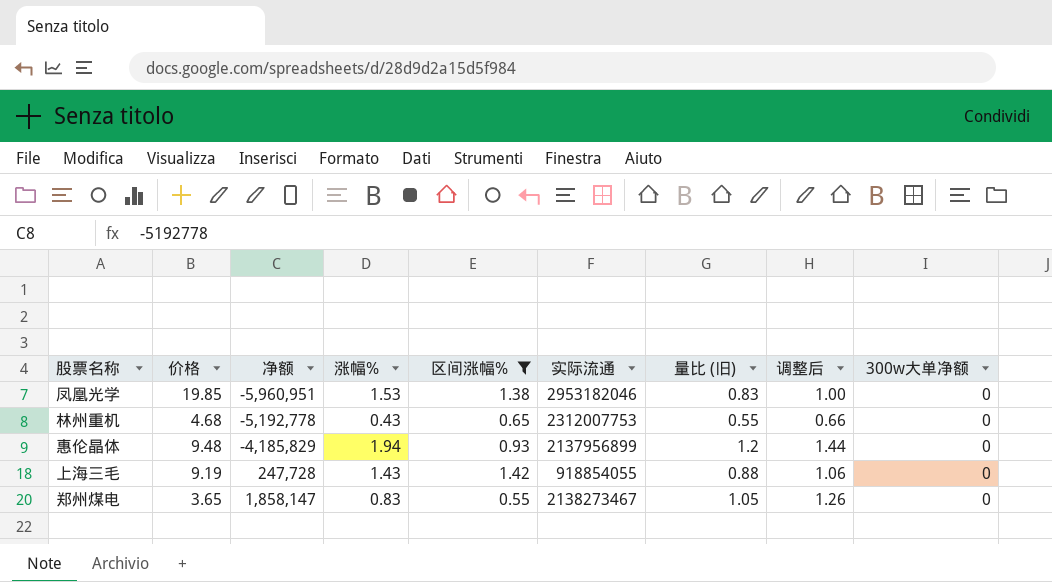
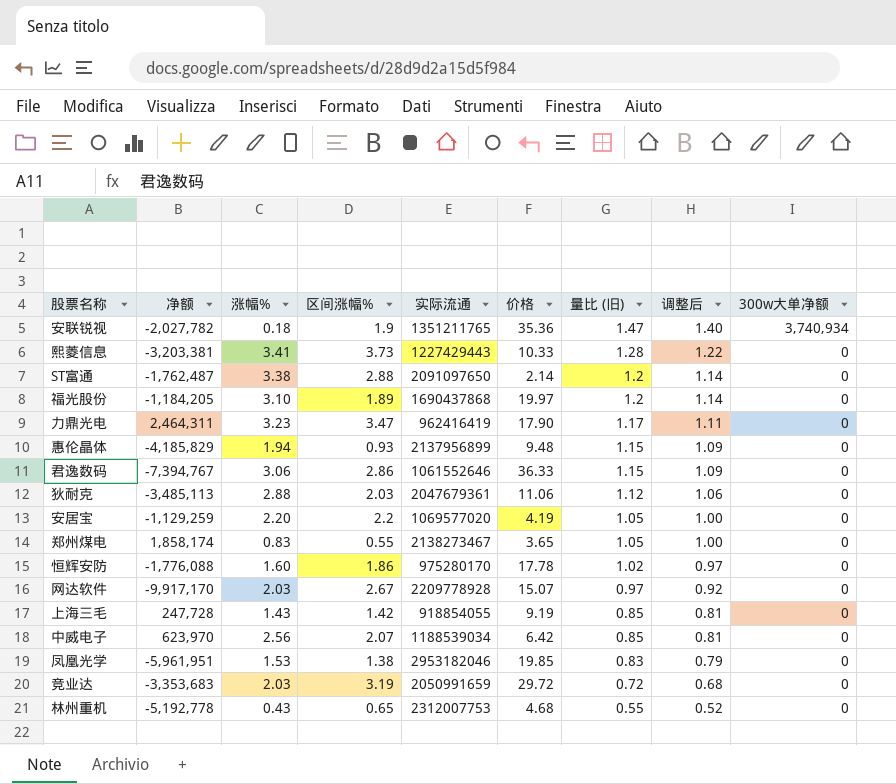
filter: 区间涨幅% <= 1.42 -> none
row order: 净额 ascending -> 量比 (旧) descending
column 价格 | position: 2 -> 6
column 调整后 | formula: [量比 (旧)] * 1.2 -> [量比 (旧)] * 0.95
惠伦晶体 | 量比 (旧): 1.2 -> 1.15
郑州煤电 | 净额: 1,858,147 -> 1,858,174
上海三毛 | 量比 (旧): 0.88 -> 0.85
凤凰光学 | 净额: -5,960,951 -> -5,961,951

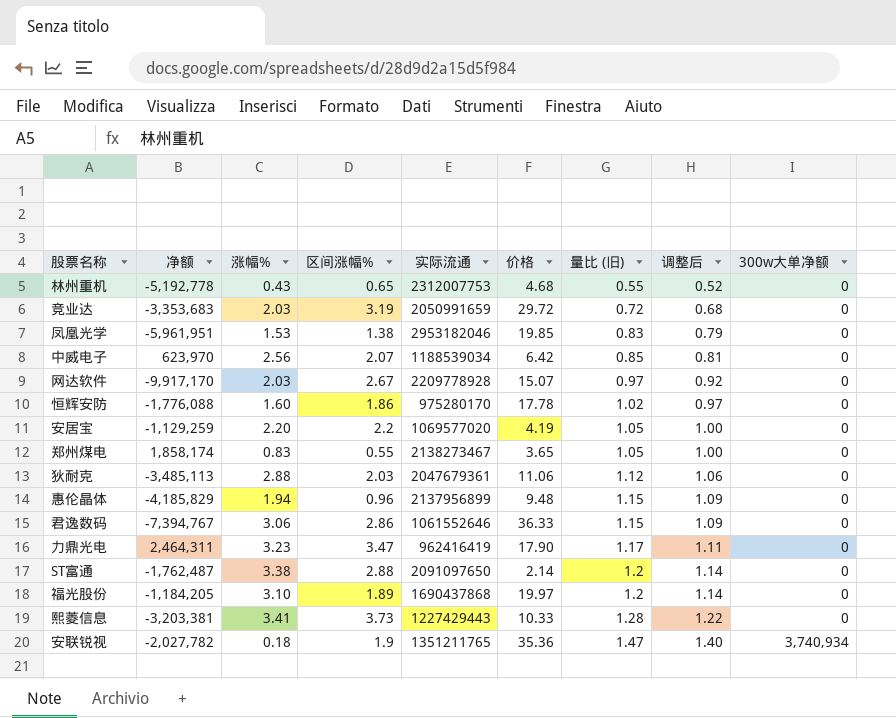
row order: 量比 (旧) descending -> 量比 (旧) ascending
row 上海三毛: 247,728 | 1.43 | 1.42 | 918854055 | 9.19 | 0.85 | 0.81 | 0 -> none
惠伦晶体 | 区间涨幅%: 0.93 -> 0.96

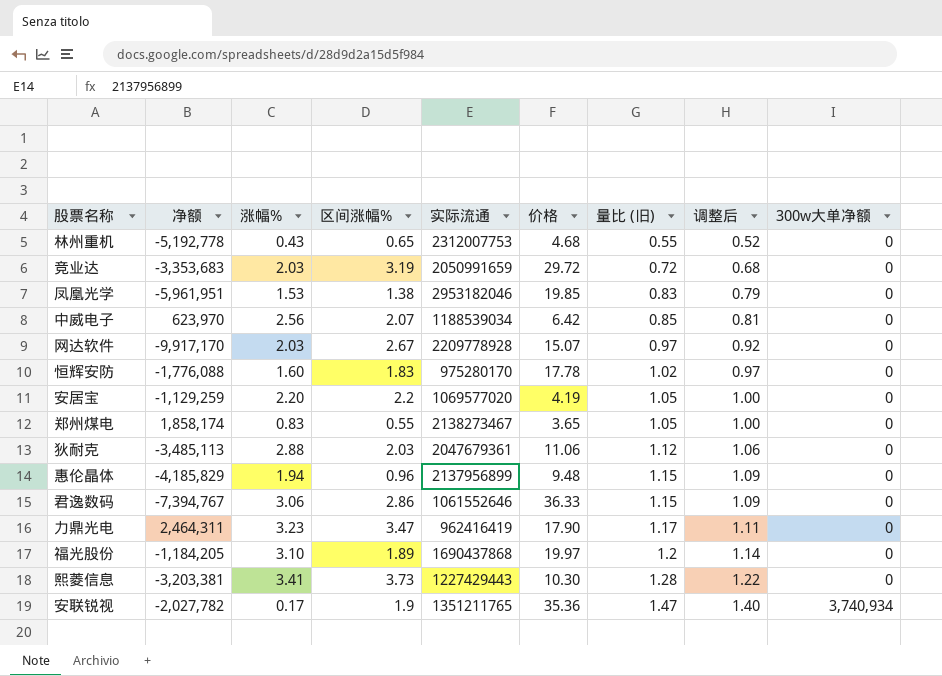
row ST富通: -1,762,487 | 3.38 | 2.88 | 2091097650 | 2.14 | 1.2 | 1.14 | 0 -> none
恒辉安防 | 区间涨幅%: 1.86 -> 1.83
熙菱信息 | 价格: 10.33 -> 10.30
安联锐视 | 涨幅%: 0.18 -> 0.17

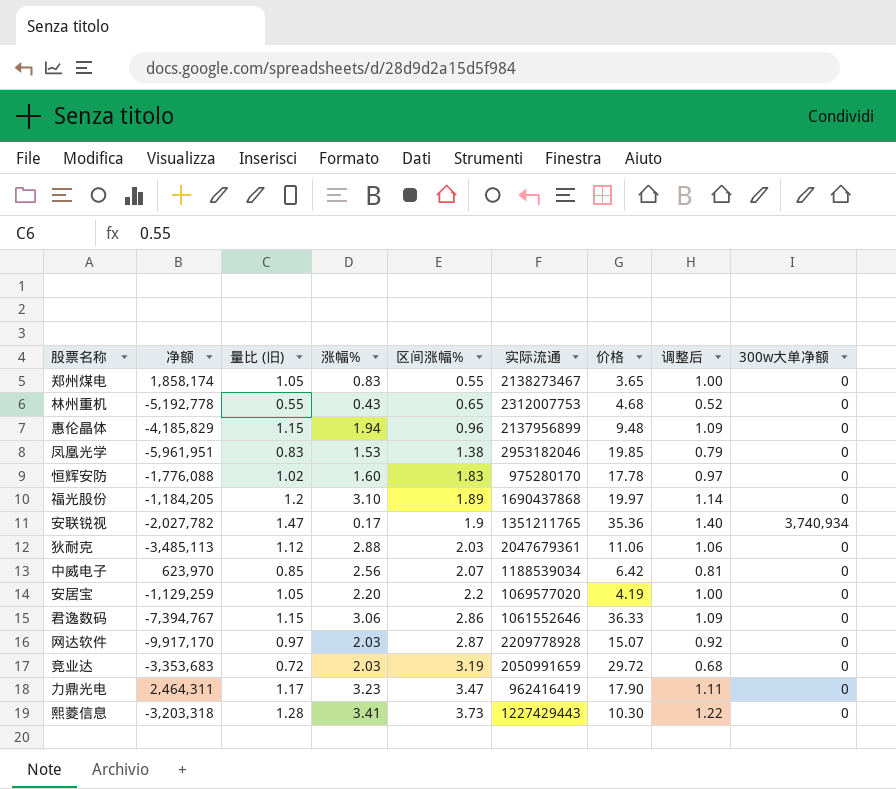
row order: 量比 (旧) ascending -> 区间涨幅% ascending
column 量比 (旧) | position: 7 -> 3
网达软件 | 区间涨幅%: 2.67 -> 2.87
熙菱信息 | 净额: -3,203,381 -> -3,203,318

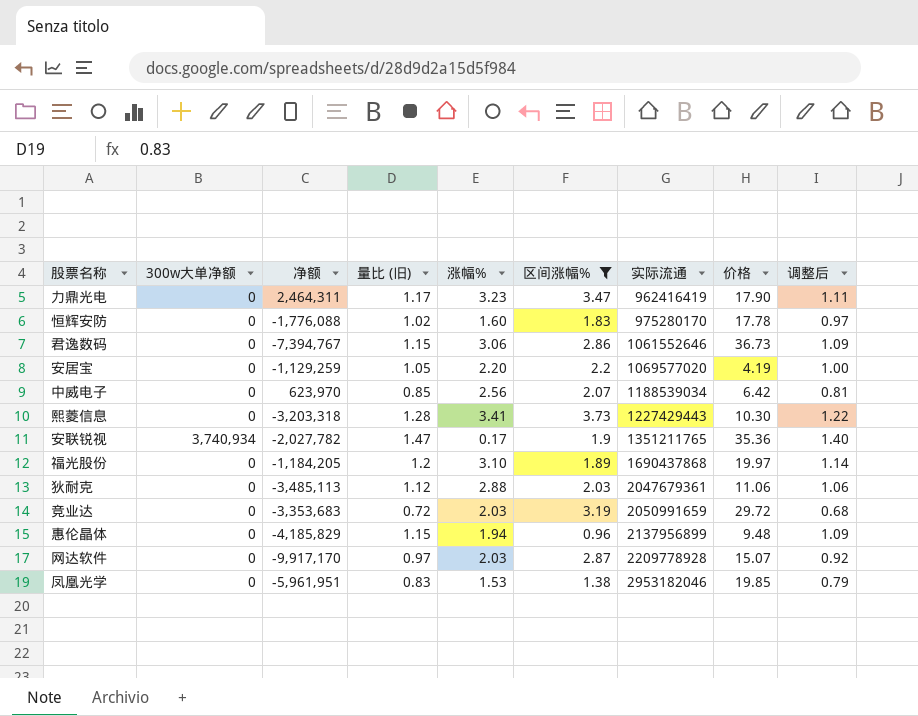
filter: none -> 区间涨幅% >= 0.96
row order: 区间涨幅% ascending -> 实际流通 ascending
column 300w大单净额 | position: 9 -> 2
君逸数码 | 价格: 36.33 -> 36.73

